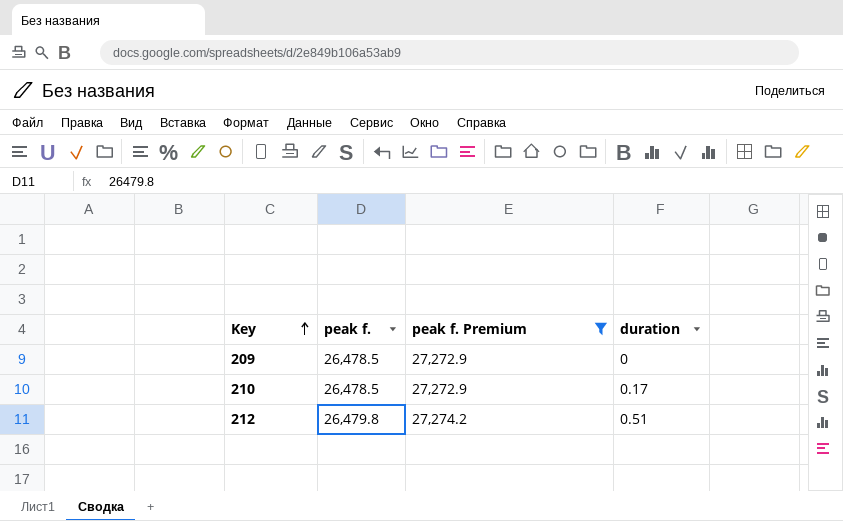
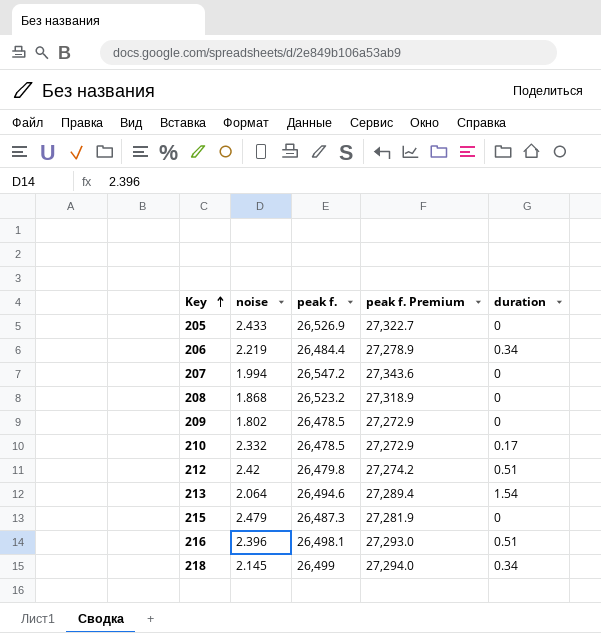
filter: peak f. Premium <= 27,274.2 -> none
column noise | position: none -> 2

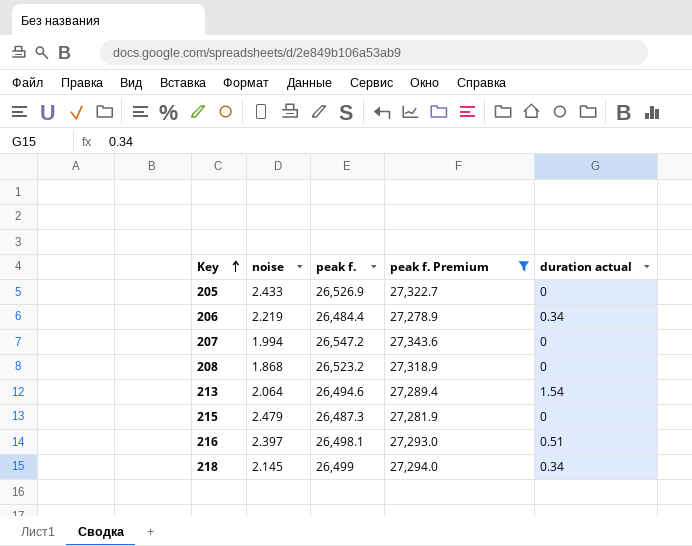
filter: none -> peak f. Premium >= 27,278.9
column name: duration -> duration actual
216 | noise: 2.396 -> 2.397

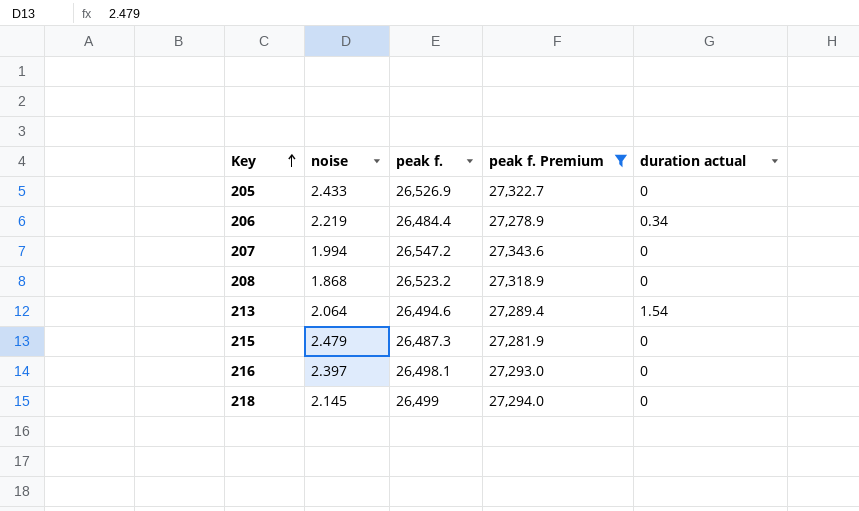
216 | duration actual: 0.51 -> 0
218 | duration actual: 0.34 -> 0

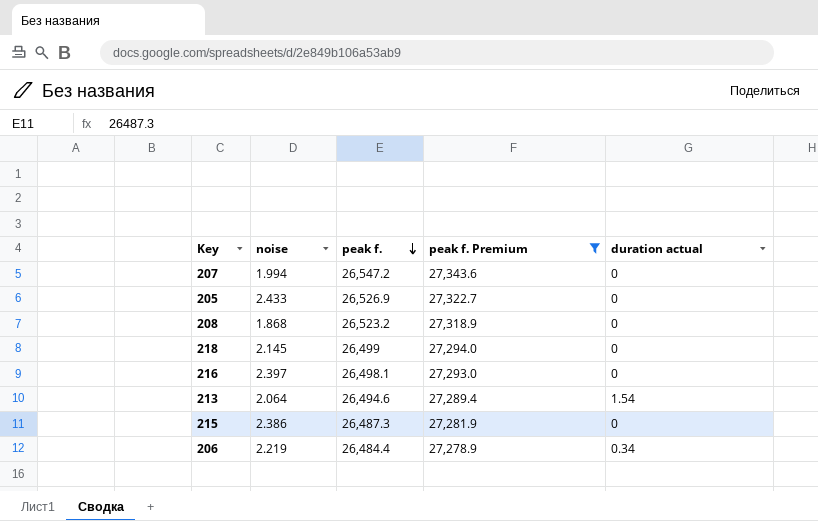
row order: Key ascending -> peak f. descending
215 | noise: 2.479 -> 2.386

